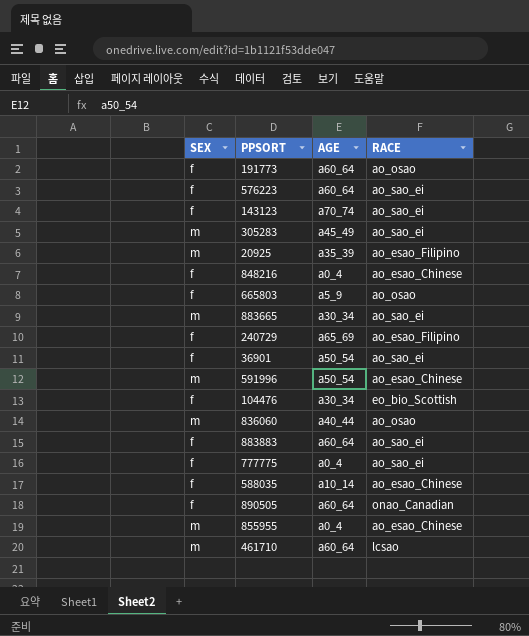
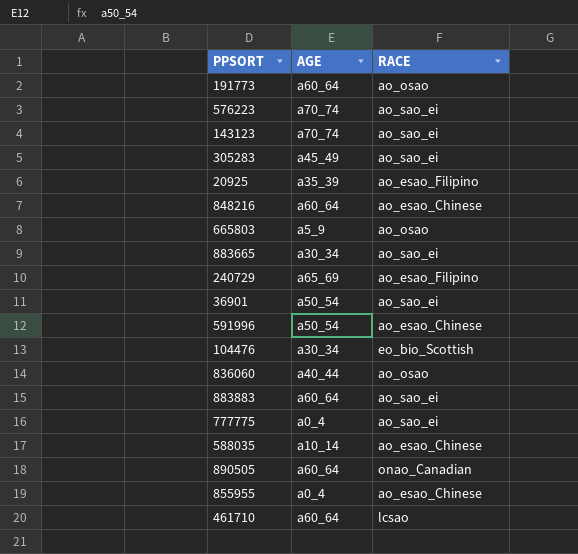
column SEX | position: 1 -> none
576223 | AGE: a60_64 -> a70_74
848216 | AGE: a0_4 -> a60_64

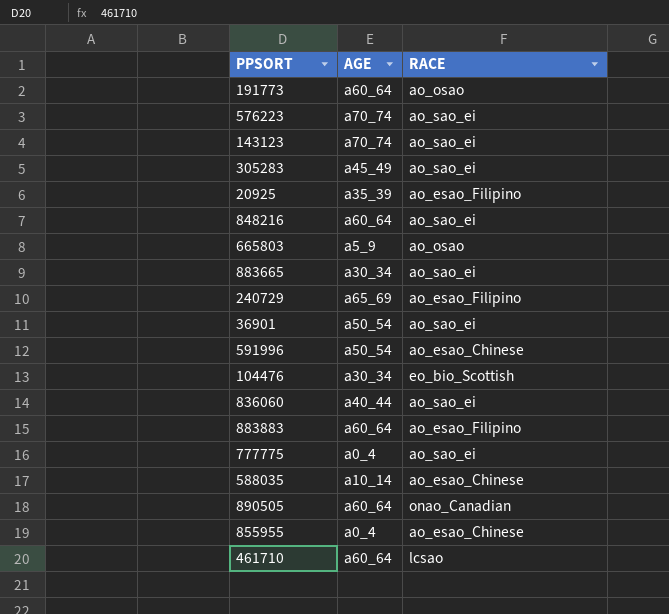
848216 | RACE: ao_esao_Chinese -> ao_sao_ei
836060 | RACE: ao_osao -> ao_sao_ei
883883 | RACE: ao_sao_ei -> ao_esao_Filipino

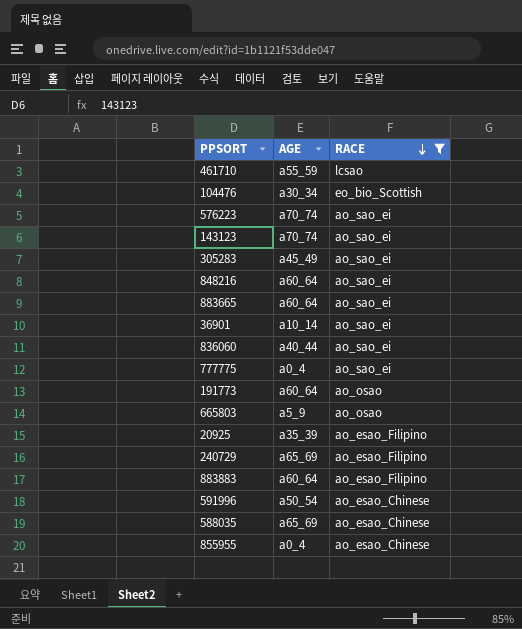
filter: none -> RACE != onao_Canadian
row order: none -> RACE descending
461710 | AGE: a60_64 -> a55_59
883665 | AGE: a30_34 -> a60_64
36901 | AGE: a50_54 -> a10_14
588035 | AGE: a10_14 -> a65_69

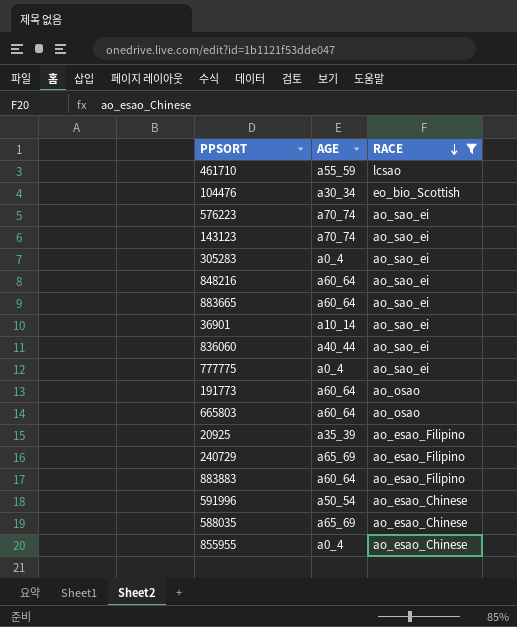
305283 | AGE: a45_49 -> a0_4
665803 | AGE: a5_9 -> a60_64

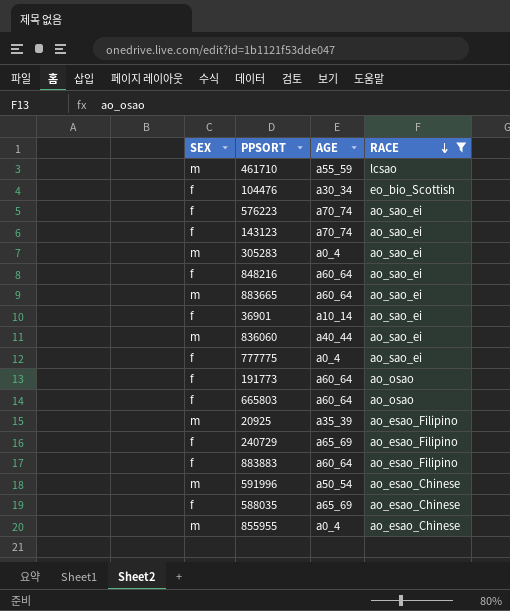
column SEX | position: none -> 1

